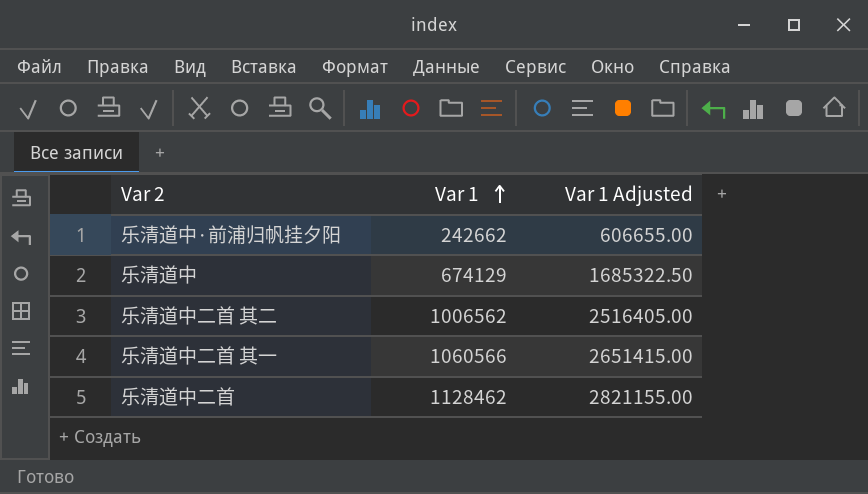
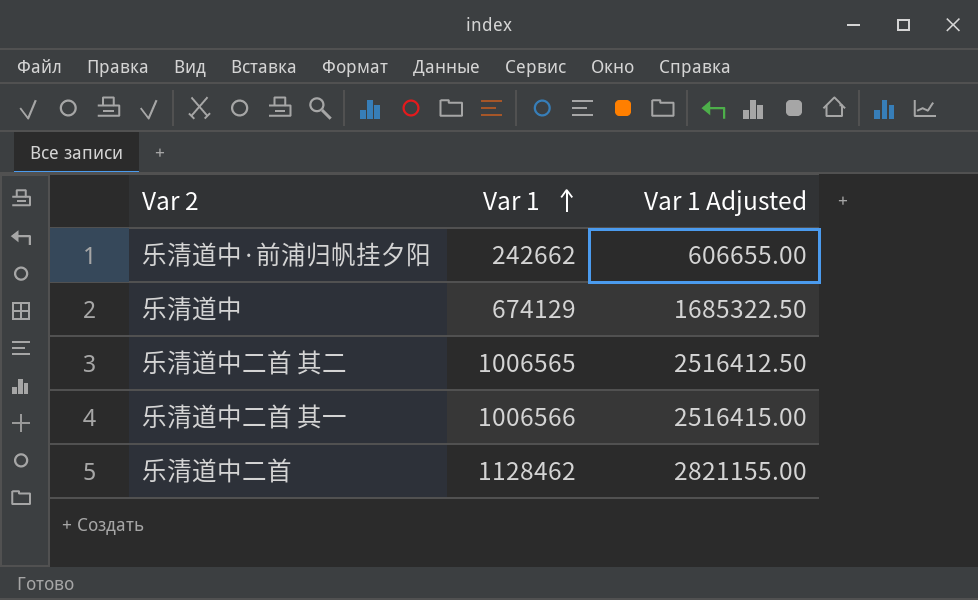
乐清道中二首 其二 | Var 1: 1006562 -> 1006565
乐清道中二首 其二 | Var 1 Adjusted: 2516405.00 -> 2516412.50
乐清道中二首 其一 | Var 1: 1060566 -> 1006566
乐清道中二首 其一 | Var 1 Adjusted: 2651415.00 -> 2516415.00

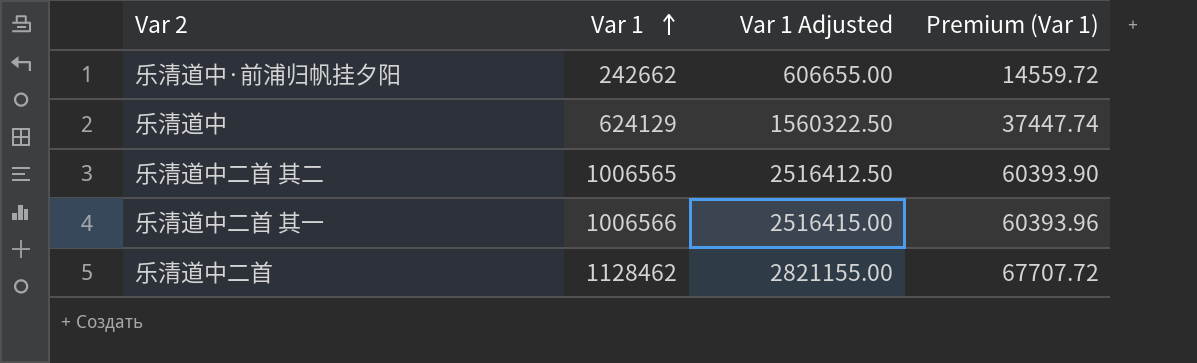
column Premium (Var 1) | formula: none -> [Var 1] * 0.06
乐清道中 | Var 1: 674129 -> 624129
乐清道中 | Var 1 Adjusted: 1685322.50 -> 1560322.50

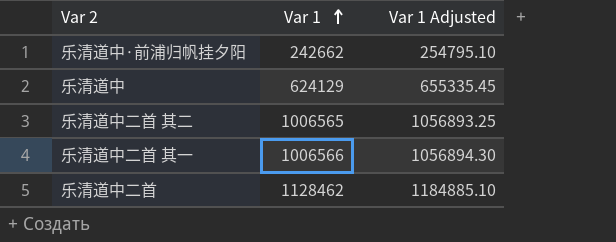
column Premium (Var 1) | formula: [Var 1] * 0.06 -> none
column Var 1 Adjusted | formula: [Var 1] * 2.5 -> [Var 1] * 1.05

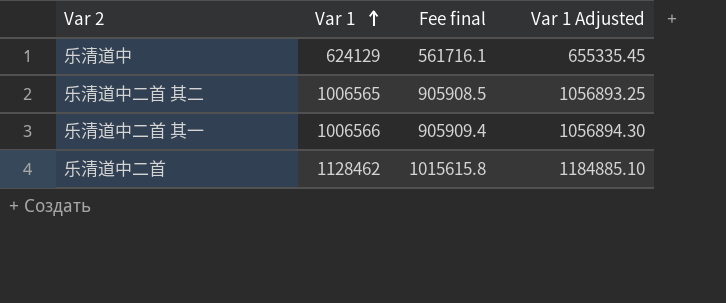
column Fee final | formula: none -> [Var 1] * 0.9
row 乐清道中·前浦归帆挂夕阳: 242662 | 254795.10 -> none

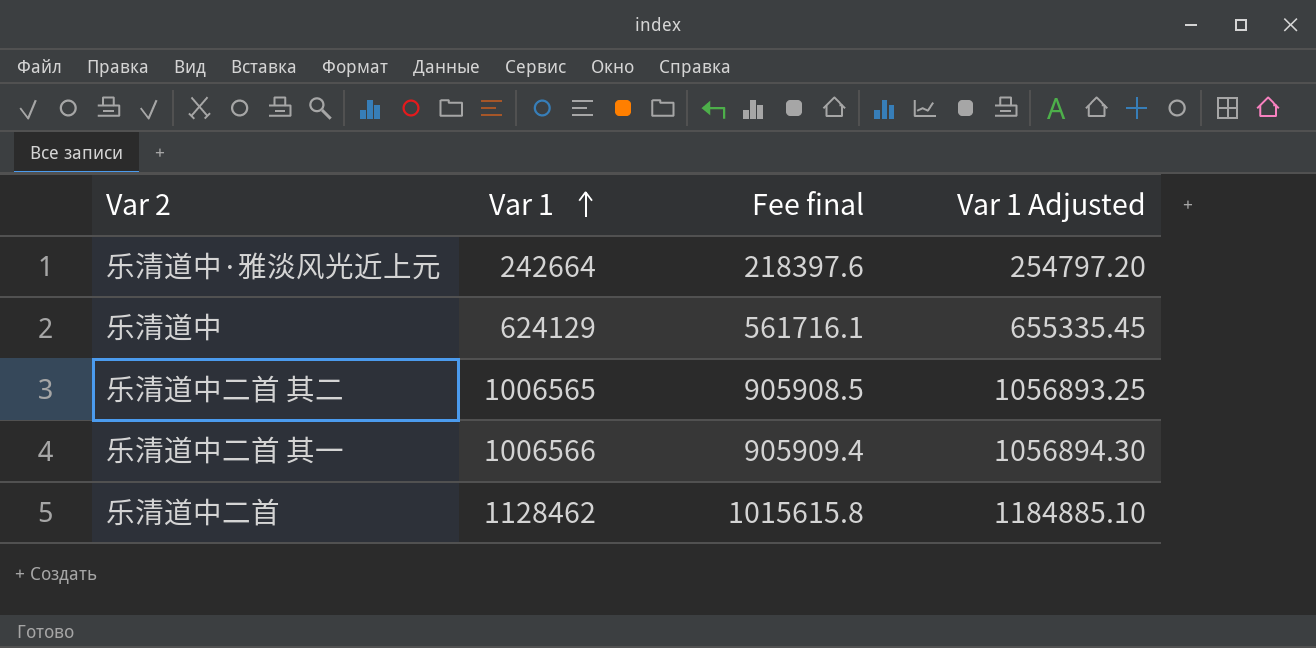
row 乐清道中·雅淡风光近上元: none -> 242664 | 218397.6 | 254797.20

